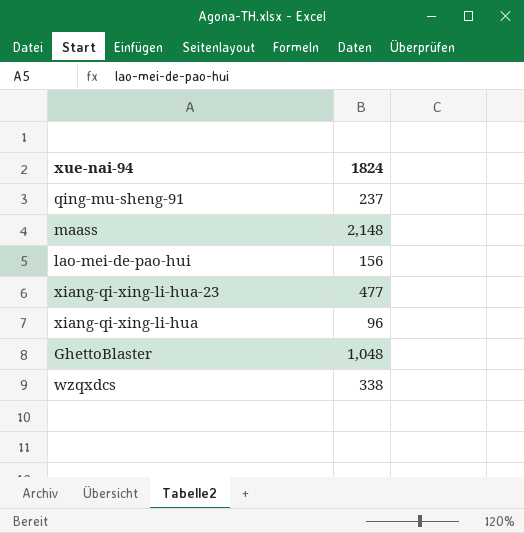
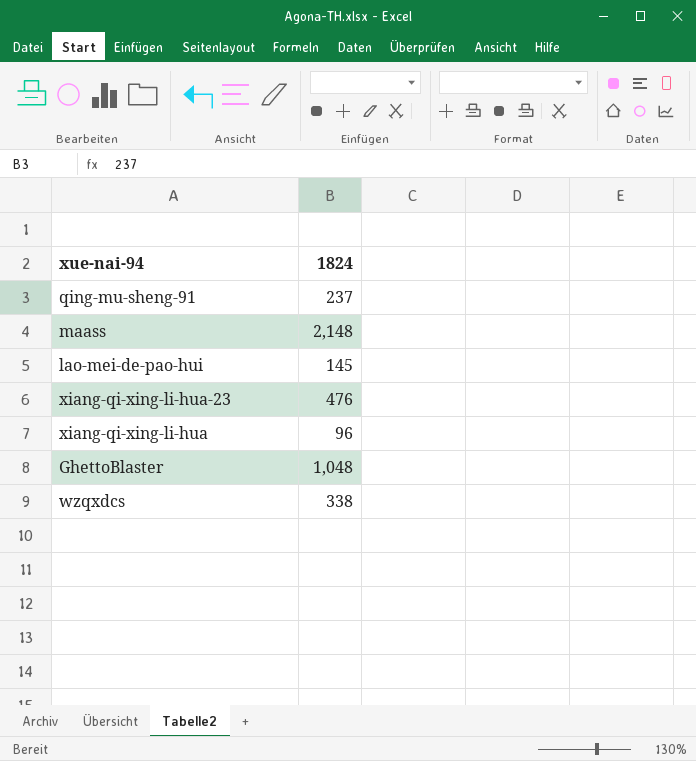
lao-mei-de-pao-hui | 1824: 156 -> 145
xiang-qi-xing-li-hua-23 | 1824: 477 -> 476

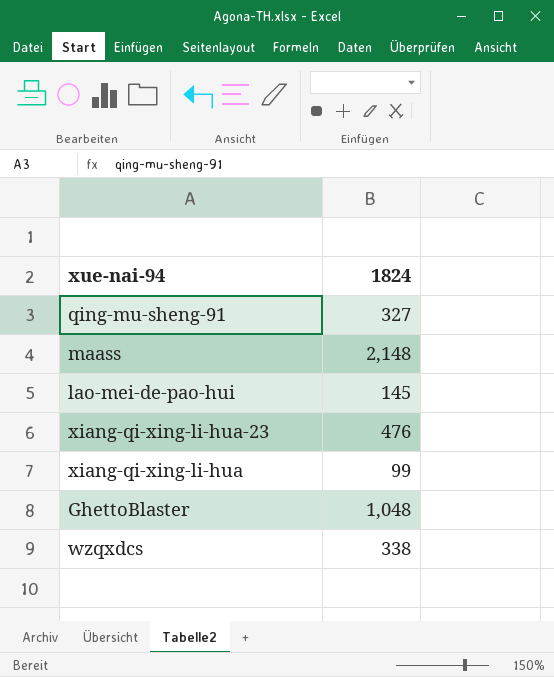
qing-mu-sheng-91 | 1824: 237 -> 327
xiang-qi-xing-li-hua | 1824: 96 -> 99

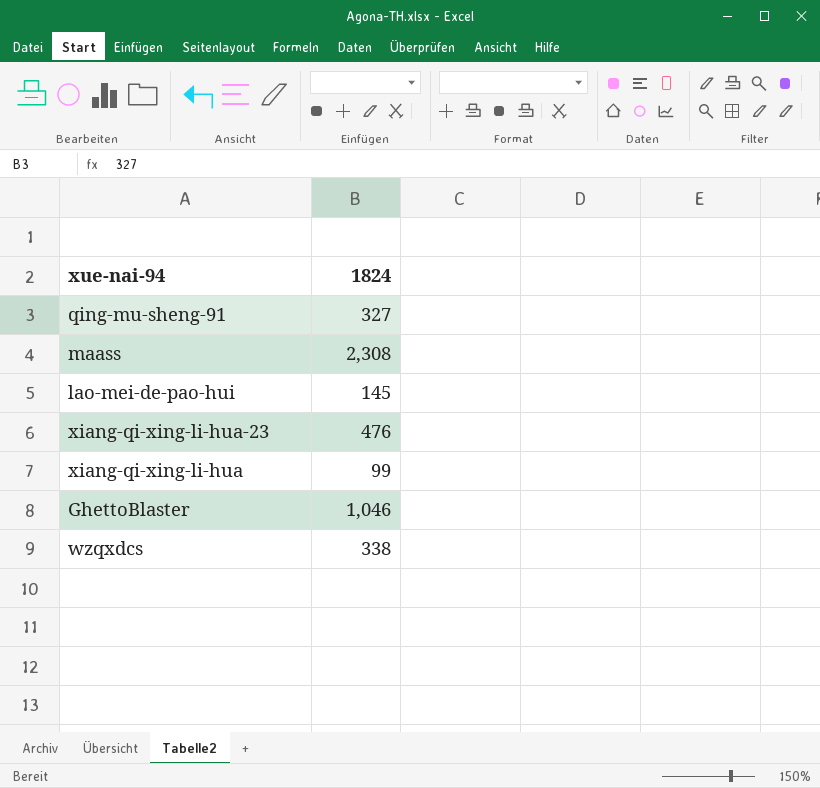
maass | 1824: 2,148 -> 2,308
GhettoBlaster | 1824: 1,048 -> 1,046

